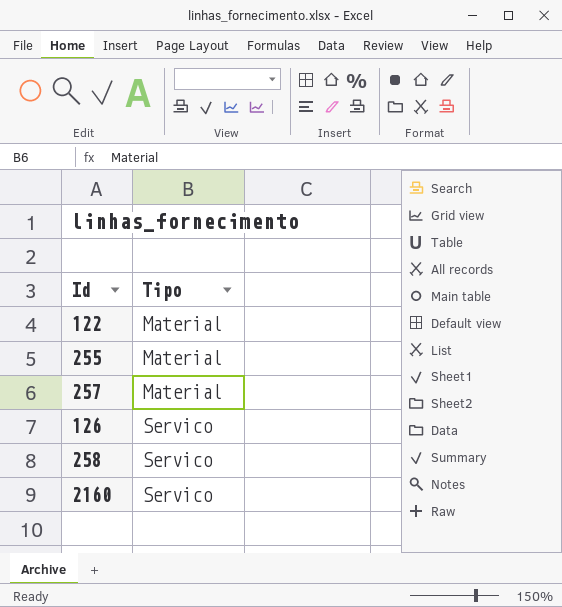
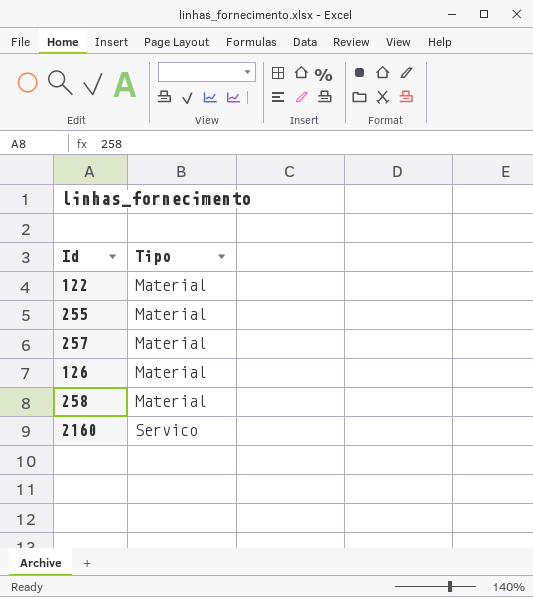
126 | Tipo: Servico -> Material
258 | Tipo: Servico -> Material

